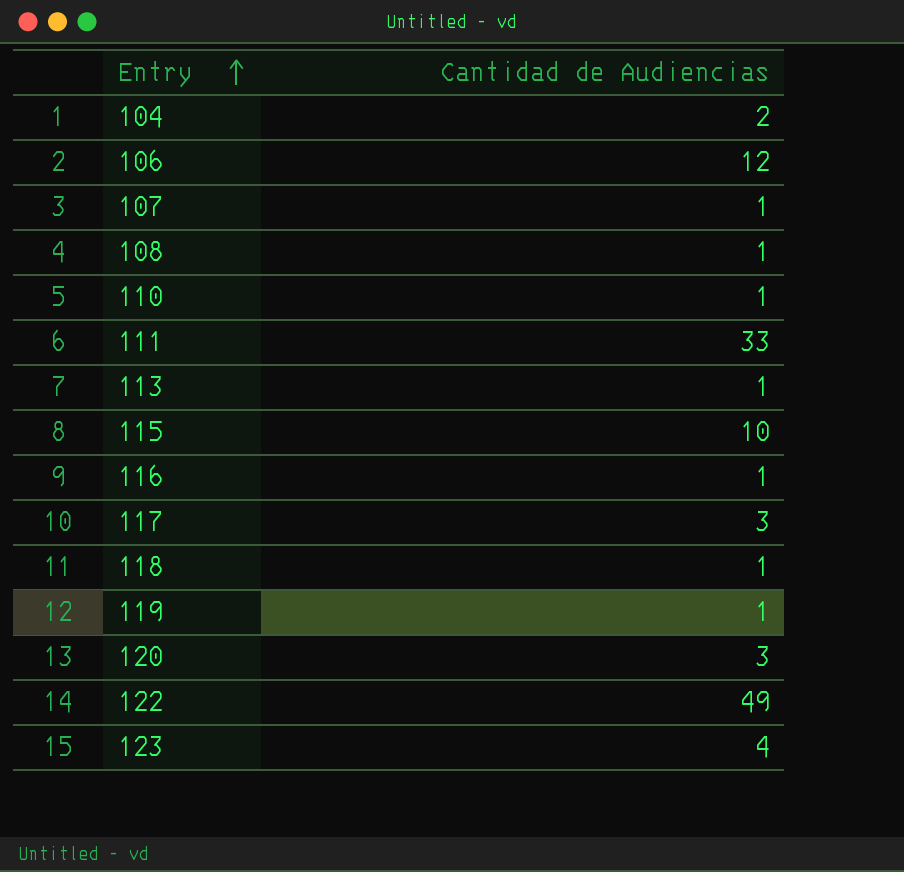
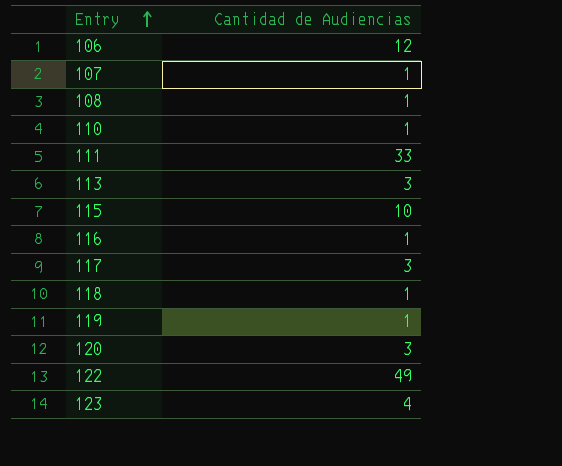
row 104: 2 -> none
113 | Cantidad de Audiencias: 1 -> 3

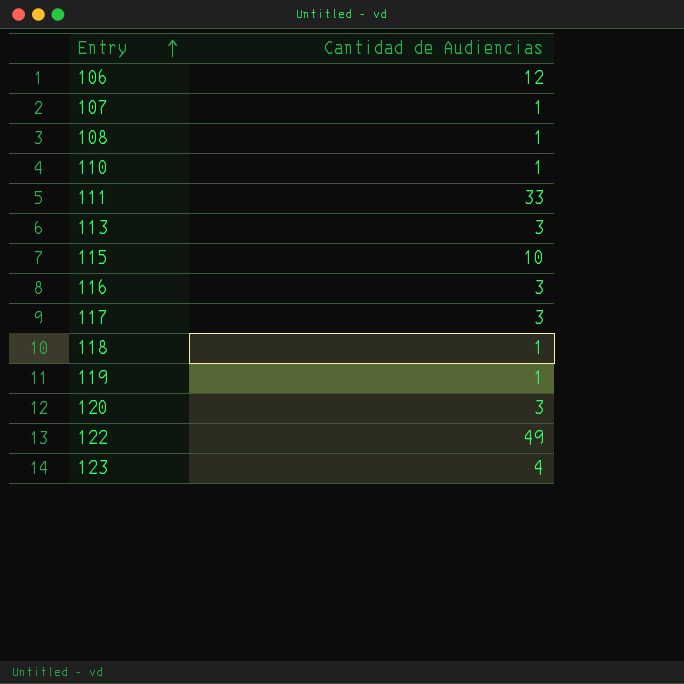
116 | Cantidad de Audiencias: 1 -> 3

